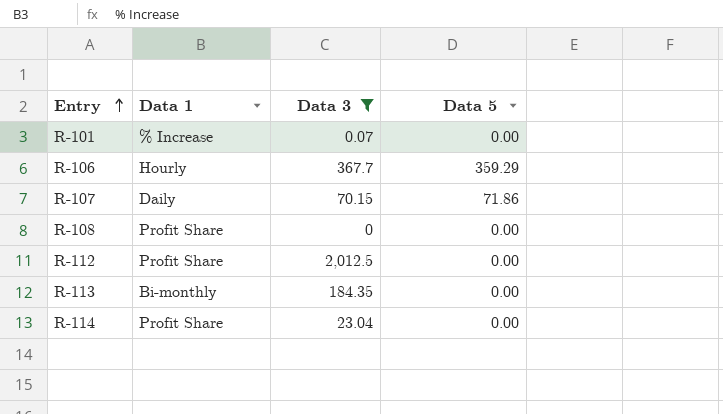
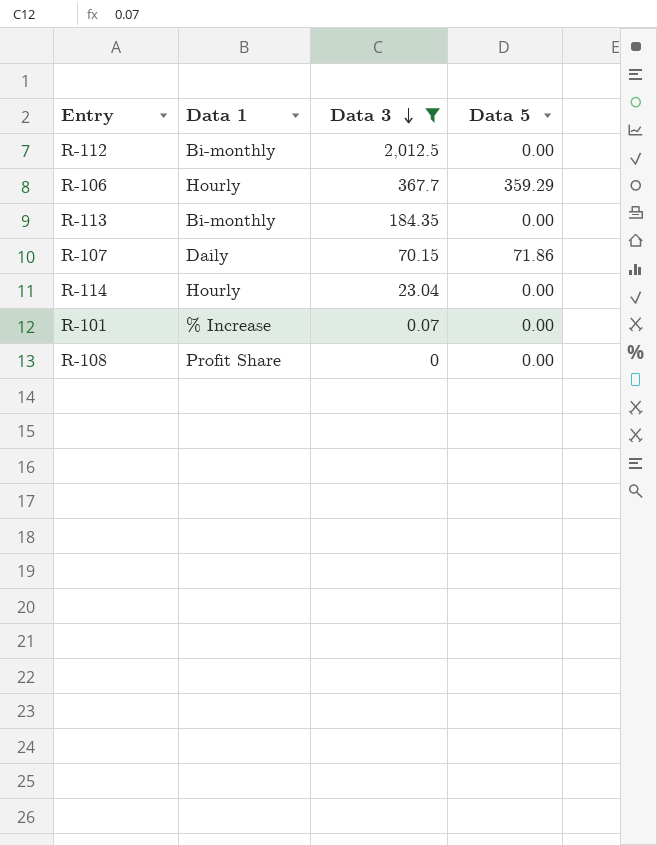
row order: Entry ascending -> Data 3 descending
R-112 | Data 1: Profit Share -> Bi-monthly
R-114 | Data 1: Profit Share -> Hourly

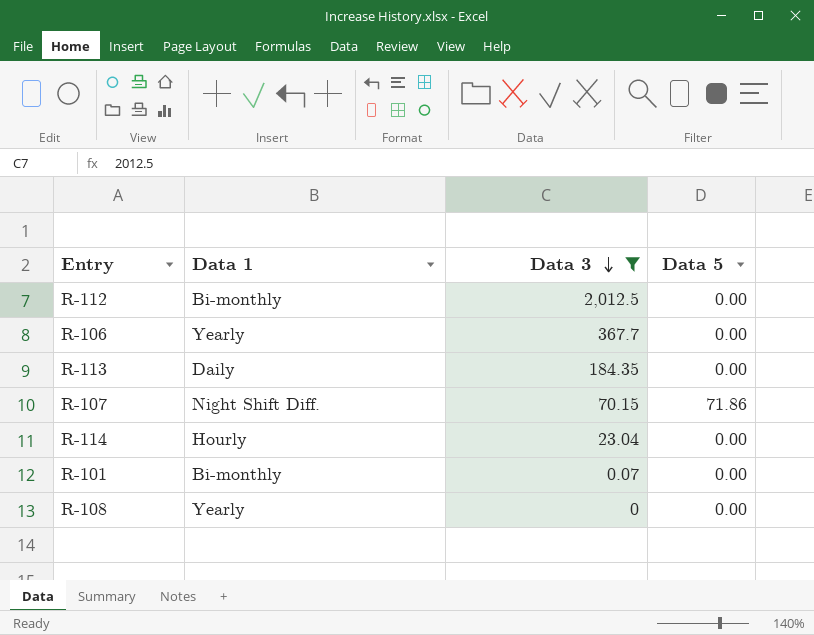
R-106 | Data 1: Hourly -> Yearly
R-106 | Data 5: 359.29 -> 0.00
R-113 | Data 1: Bi-monthly -> Daily
R-107 | Data 1: Daily -> Night Shift Diff.
R-101 | Data 1: % Increase -> Bi-monthly
R-108 | Data 1: Profit Share -> Yearly

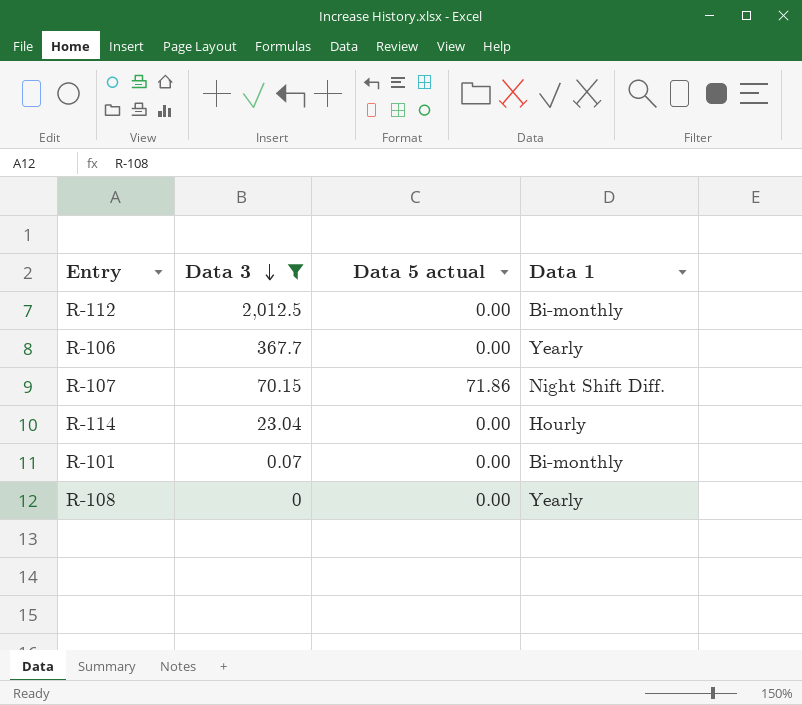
column name: Data 5 -> Data 5 actual
column Data 1 | position: 2 -> 4
row R-113: Daily | 184.35 | 0.00 -> none

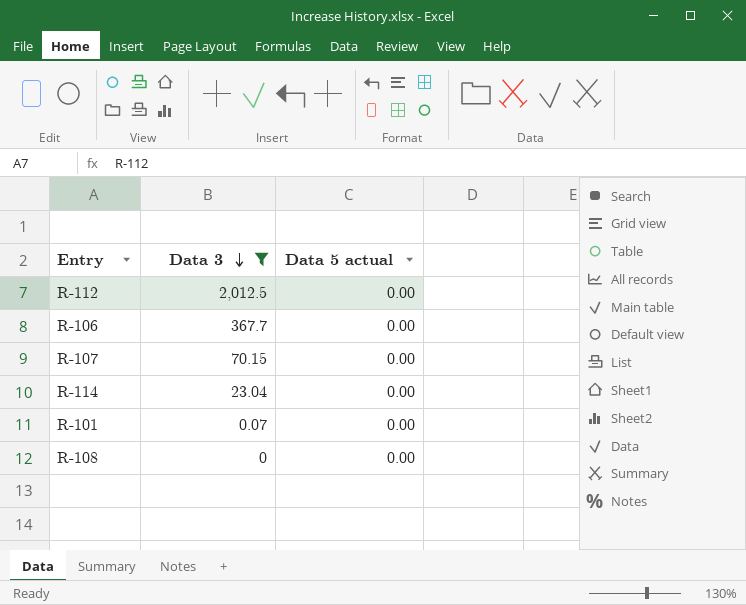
column Data 1 | position: 4 -> none
R-107 | Data 5 actual: 71.86 -> 0.00

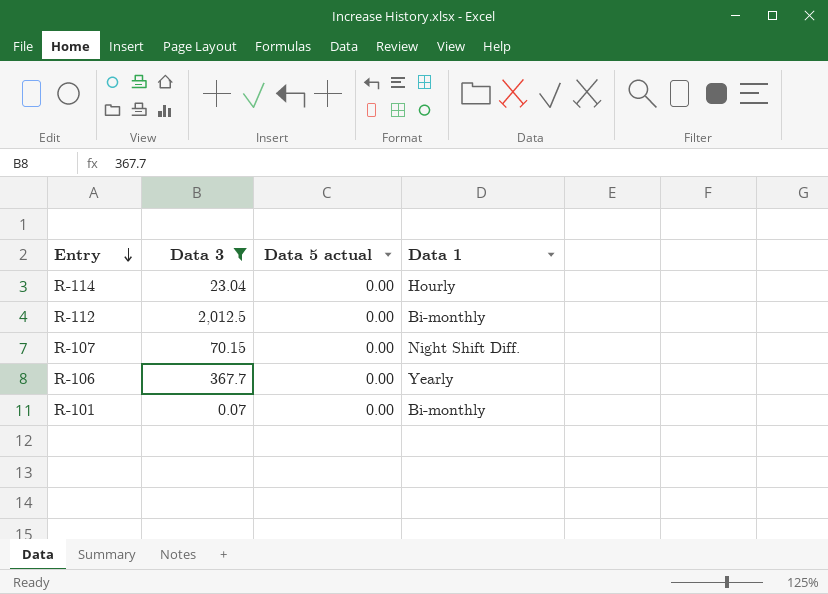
row order: Data 3 descending -> Entry descending
column Data 1 | position: none -> 4
row R-108: 0 | 0.00 -> none

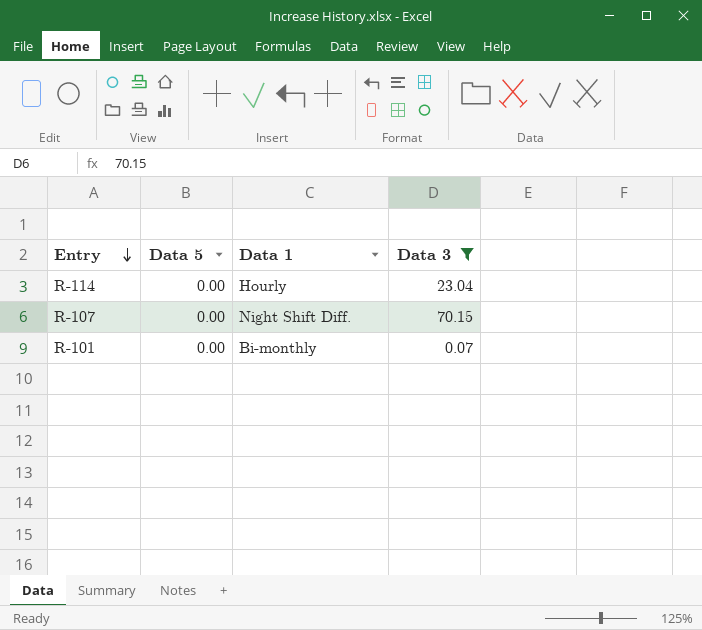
column name: Data 5 actual -> Data 5
column Data 3 | position: 2 -> 4
row R-112: 2,012.5 | 0.00 | Bi-monthly -> none
row R-106: 367.7 | 0.00 | Yearly -> none

